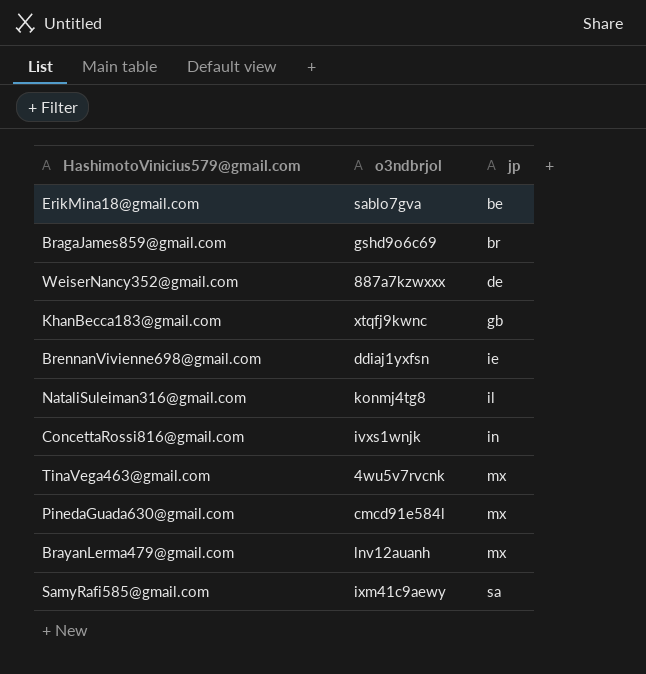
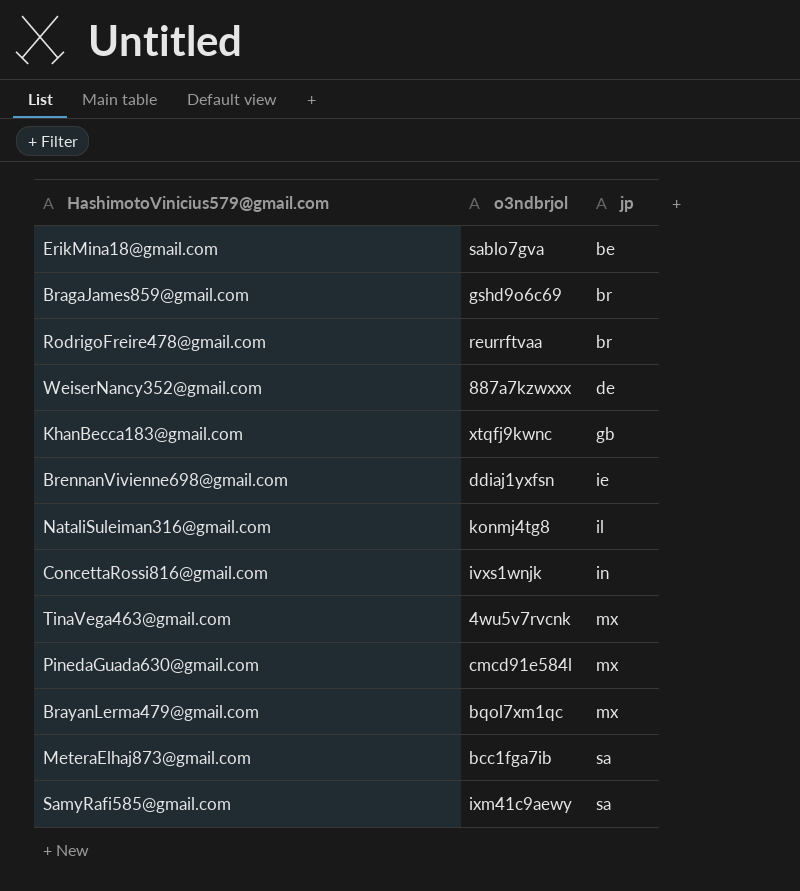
row RodrigoFreire478@gmail.com: none -> reurrftvaa | br
BrayanLerma479@gmail.com | o3ndbrjol: lnv12auanh -> bqol7xm1qc
row MeteraElhaj873@gmail.com: none -> bcc1fga7ib | sa

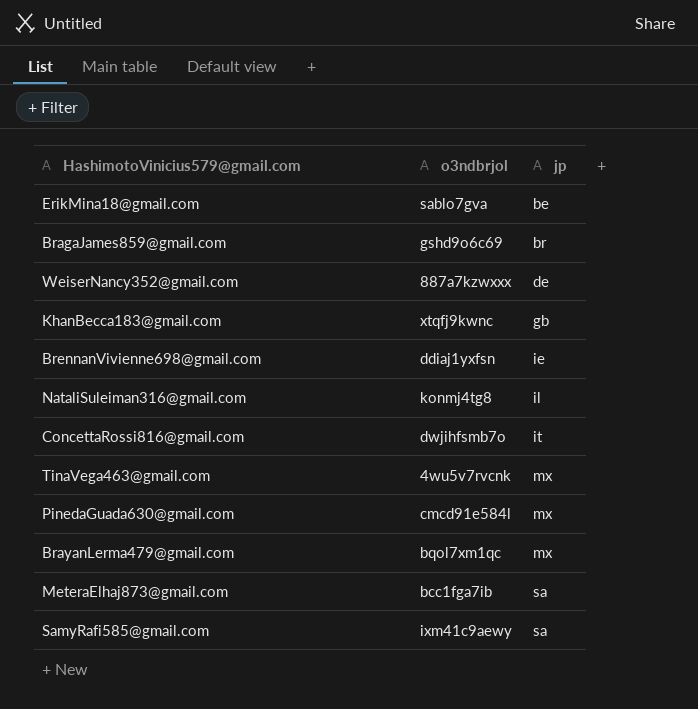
row RodrigoFreire478@gmail.com: reurrftvaa | br -> none
ConcettaRossi816@gmail.com | o3ndbrjol: ivxs1wnjk -> dwjihfsmb7o
ConcettaRossi816@gmail.com | jp: in -> it

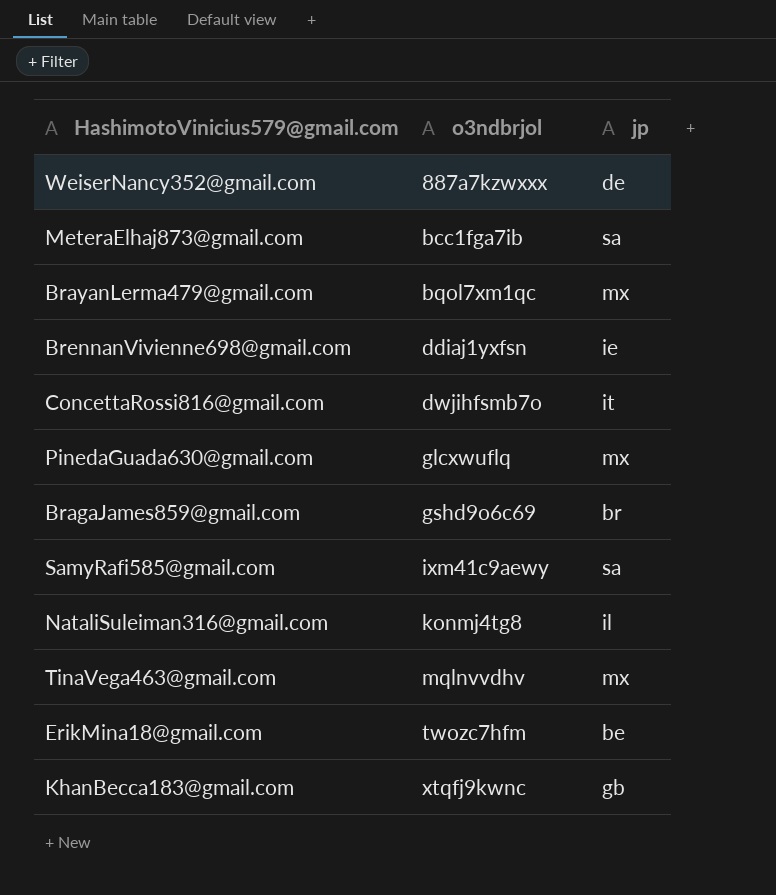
row order: jp ascending -> o3ndbrjol ascending
PinedaGuada630@gmail.com | o3ndbrjol: cmcd91e584l -> glcxwuflq
TinaVega463@gmail.com | o3ndbrjol: 4wu5v7rvcnk -> mqlnvvdhv
ErikMina18@gmail.com | o3ndbrjol: sablo7gva -> twozc7hfm

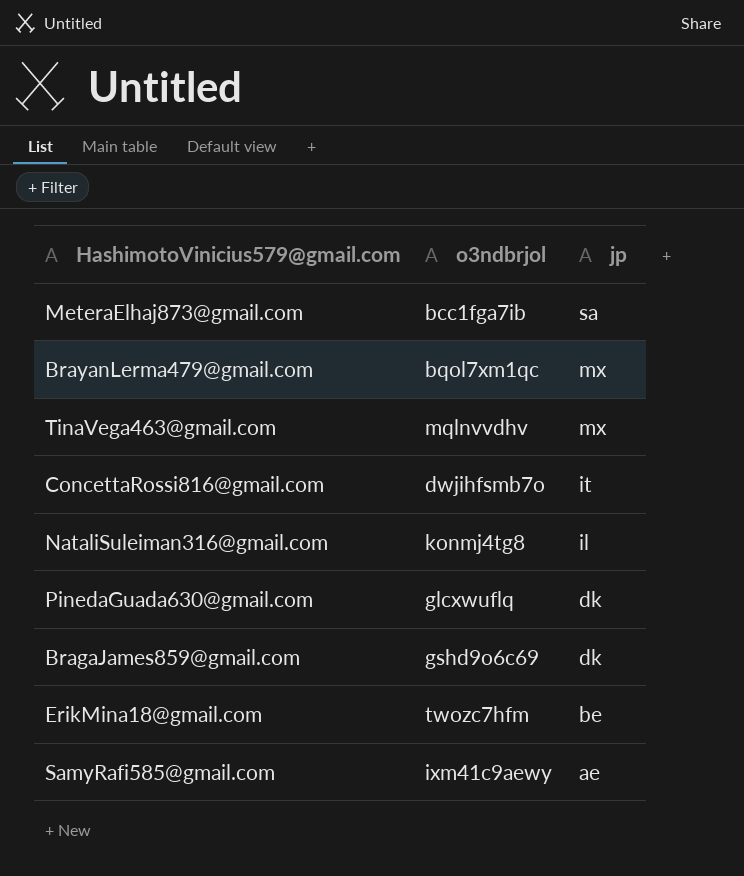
row order: o3ndbrjol ascending -> jp descending
row WeiserNancy352@gmail.com: 887a7kzwxxx | de -> none
row BrennanVivienne698@gmail.com: ddiaj1yxfsn | ie -> none
row KhanBecca183@gmail.com: xtqfj9kwnc | gb -> none
PinedaGuada630@gmail.com | jp: mx -> dk
BragaJames859@gmail.com | jp: br -> dk
SamyRafi585@gmail.com | jp: sa -> ae

